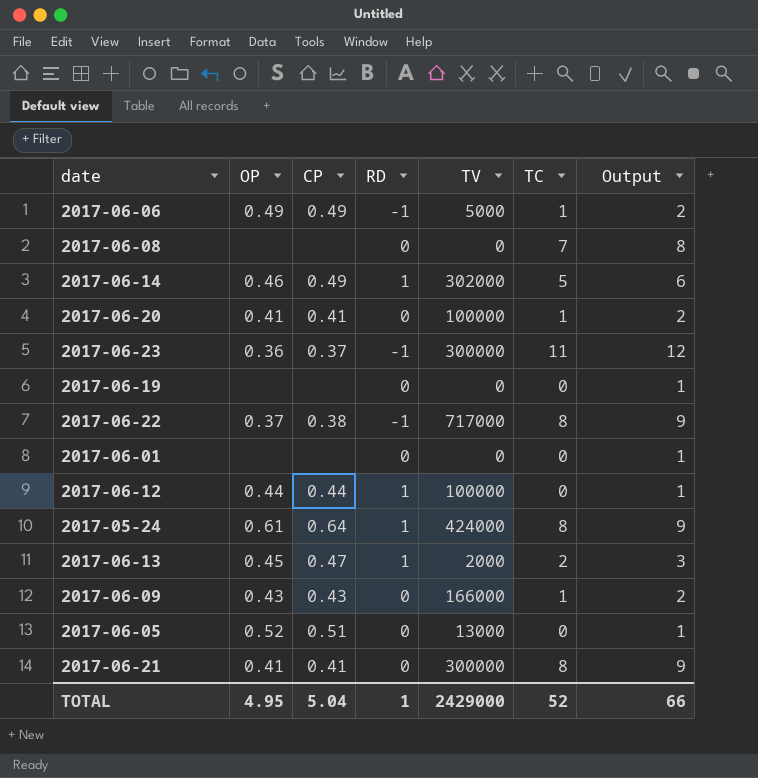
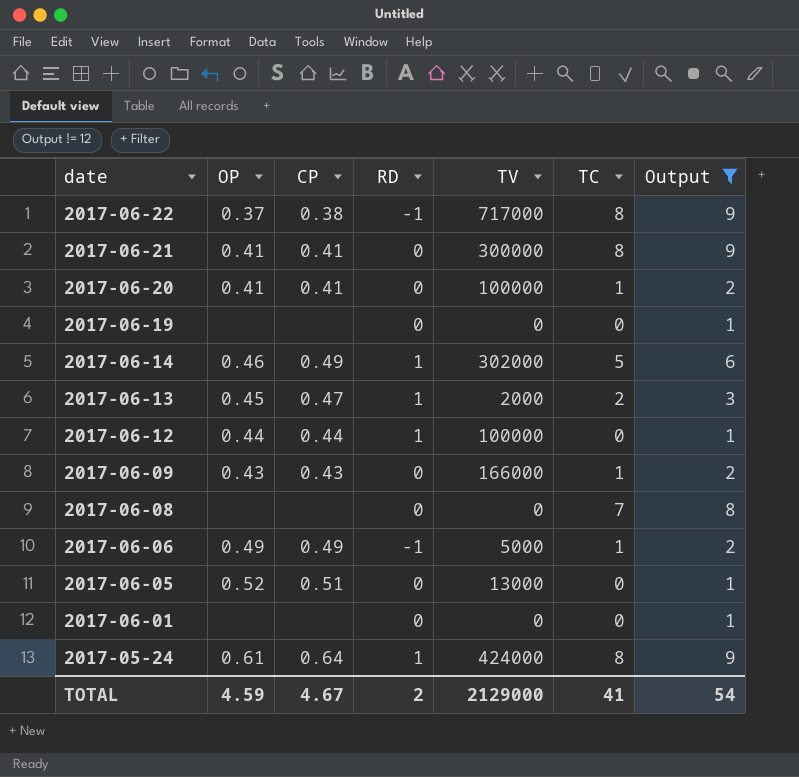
filter: none -> Output != 12
row order: none -> date descending
TOTAL | OP: 4.95 -> 4.59
TOTAL | CP: 5.04 -> 4.67
TOTAL | RD: 1 -> 2
TOTAL | TV: 2429000 -> 2129000
TOTAL | TC: 52 -> 41
TOTAL | Output: 66 -> 54

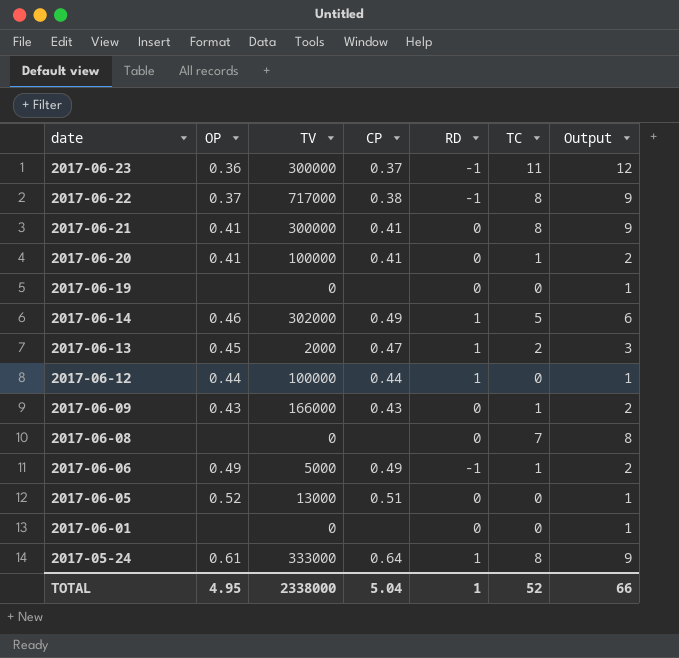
filter: Output != 12 -> none
column TV | position: 5 -> 3
2017-05-24 | TV: 424000 -> 333000
TOTAL | OP: 4.59 -> 4.95
TOTAL | TV: 2129000 -> 2338000
TOTAL | CP: 4.67 -> 5.04
TOTAL | RD: 2 -> 1
TOTAL | TC: 41 -> 52
TOTAL | Output: 54 -> 66

